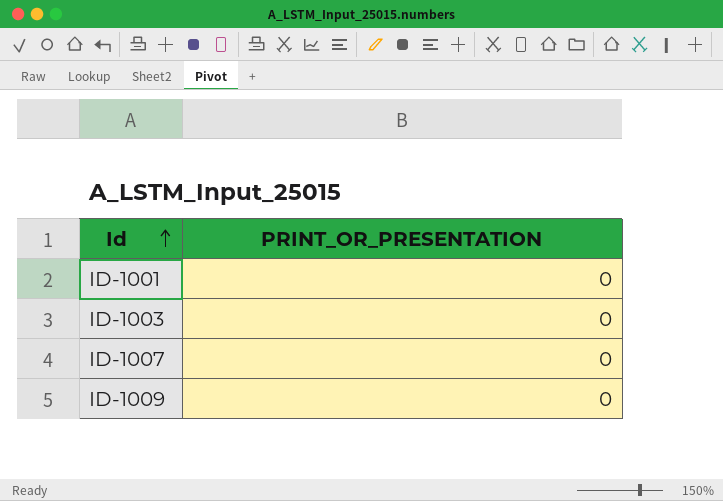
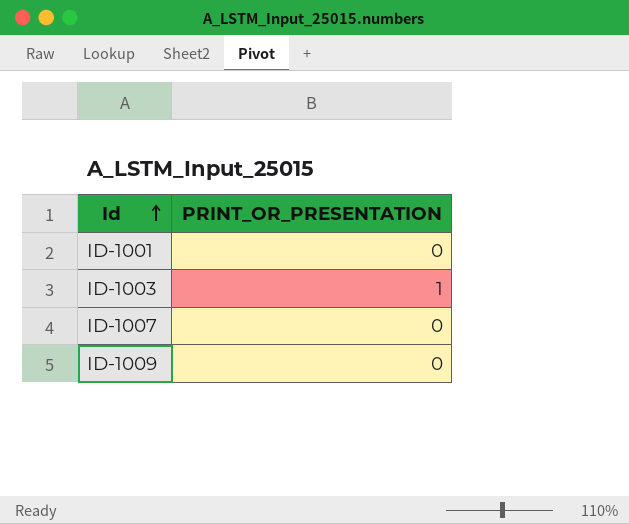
ID-1003 | PRINT_OR_PRESENTATION: 0 -> 1

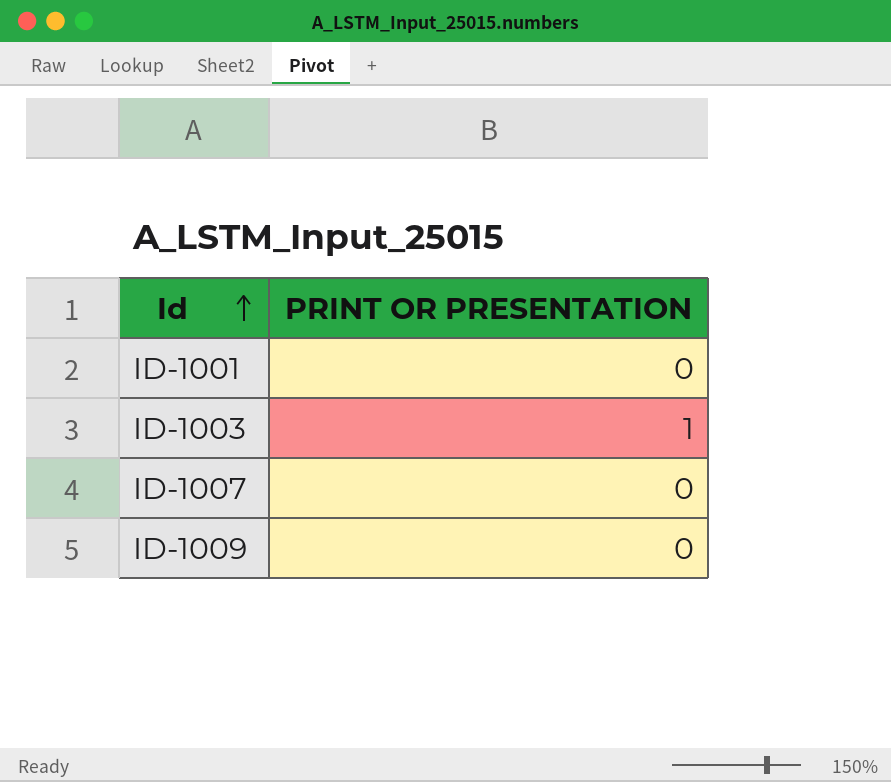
column name: PRINT_OR_PRESENTATION -> PRINT OR PRESENTATION

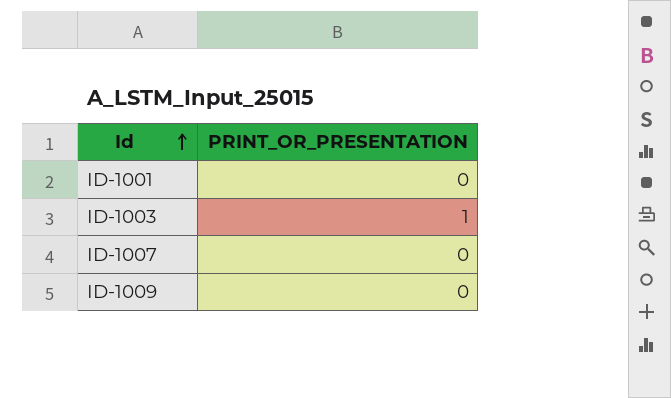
column name: PRINT OR PRESENTATION -> PRINT_OR_PRESENTATION

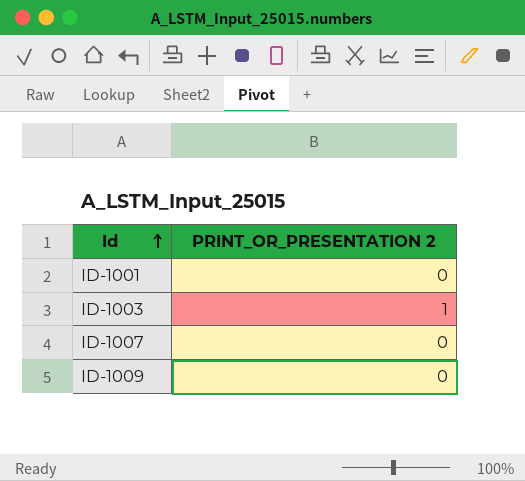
column name: PRINT_OR_PRESENTATION -> PRINT_OR_PRESENTATION 2

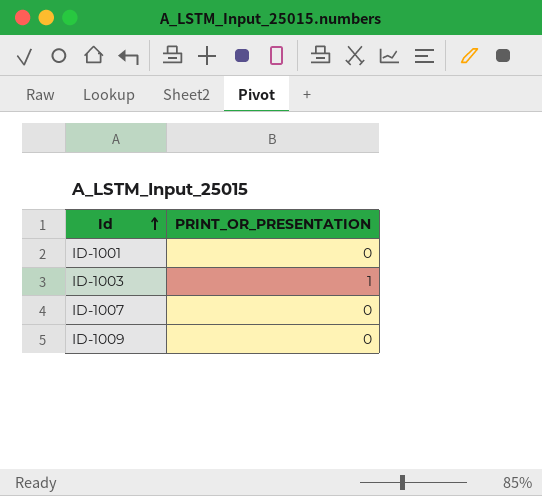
column name: PRINT_OR_PRESENTATION 2 -> PRINT_OR_PRESENTATION

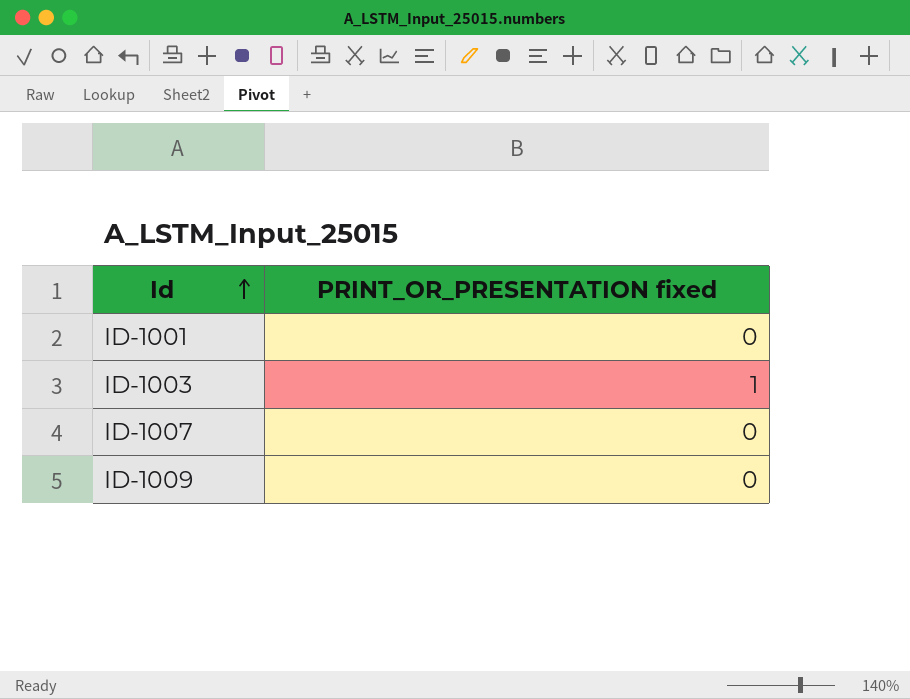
column name: PRINT_OR_PRESENTATION -> PRINT_OR_PRESENTATION fixed

